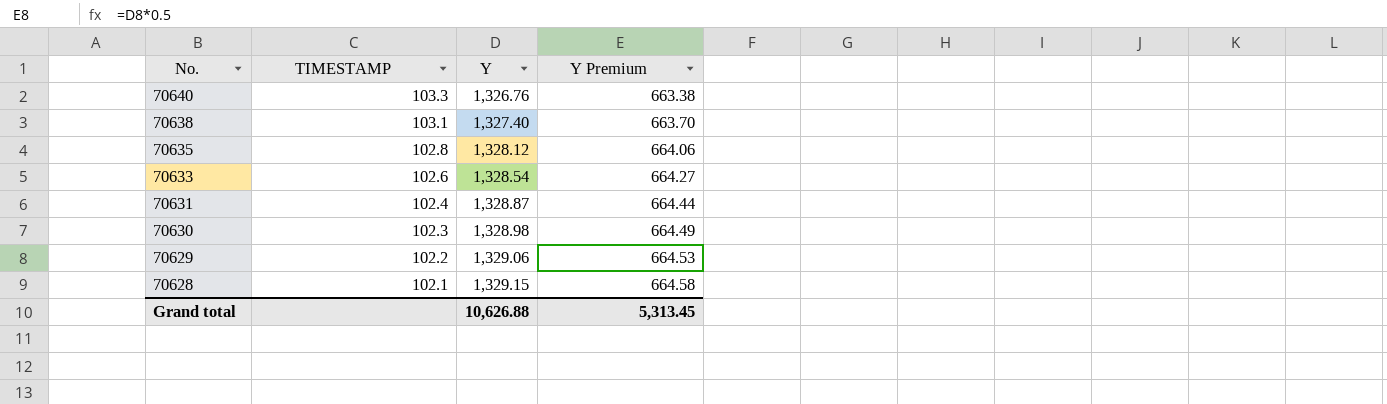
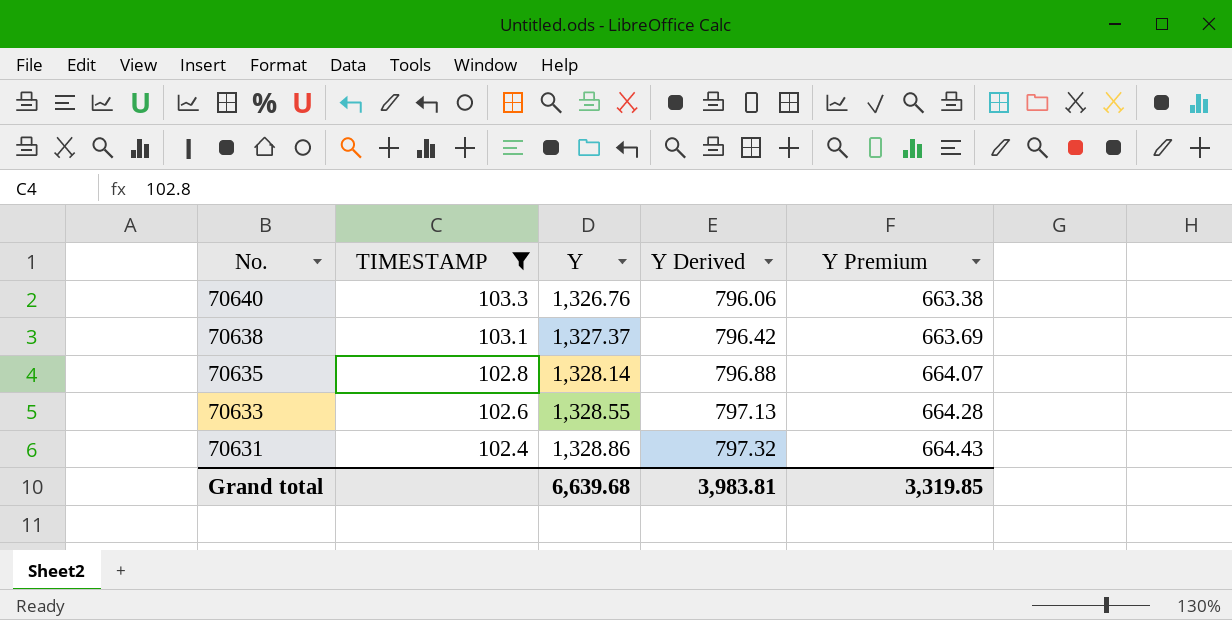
filter: none -> TIMESTAMP >= 102.4
column Y Derived | formula: none -> [Y] * 0.6
70638 | Y: 1,327.40 -> 1,327.37
70638 | Y Premium: 663.70 -> 663.69
70635 | Y: 1,328.12 -> 1,328.14
70635 | Y Premium: 664.06 -> 664.07
70633 | Y: 1,328.54 -> 1,328.55
70633 | Y Premium: 664.27 -> 664.28
70631 | Y: 1,328.87 -> 1,328.86
70631 | Y Premium: 664.44 -> 664.43
Grand total | Y: 10,626.88 -> 6,639.68
Grand total | Y Premium: 5,313.45 -> 3,319.85

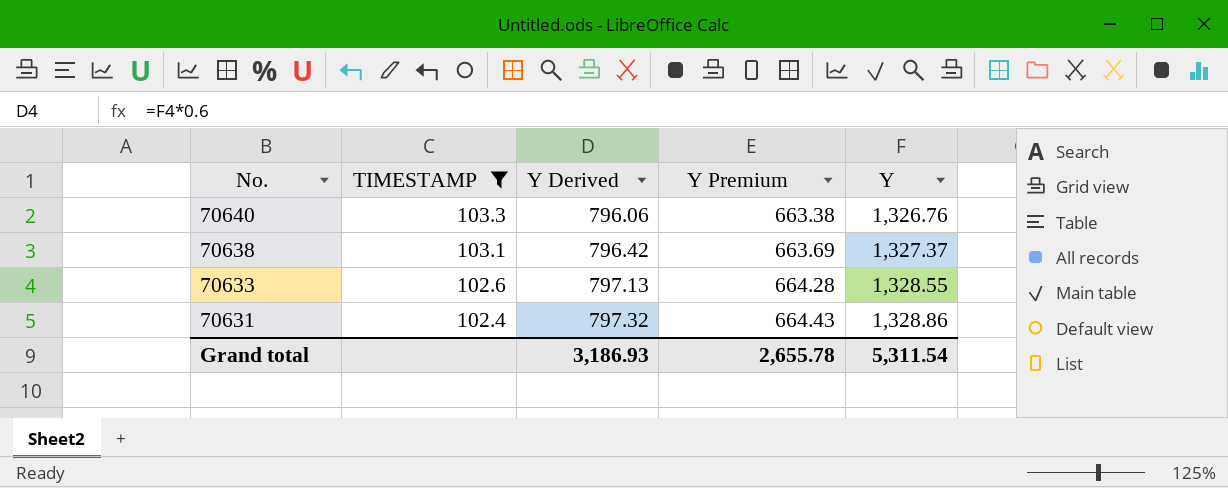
column Y | position: 3 -> 5
row 70635: 102.8 | 1,328.14 | 796.88 | 664.07 -> none
Grand total | Y Derived: 3,983.81 -> 3,186.93
Grand total | Y Premium: 3,319.85 -> 2,655.78
Grand total | Y: 6,639.68 -> 5,311.54

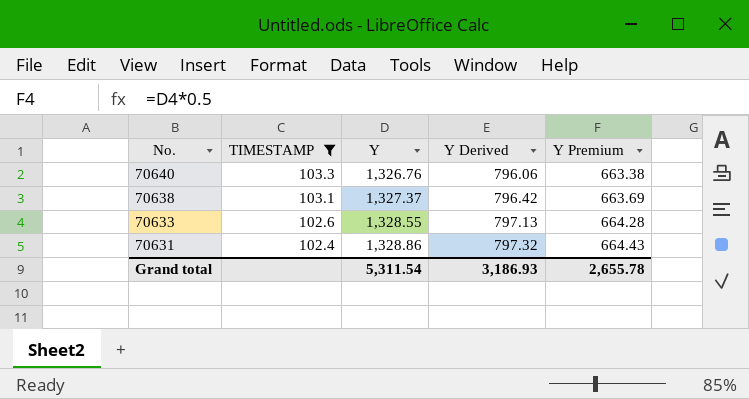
column Y | position: 5 -> 3

